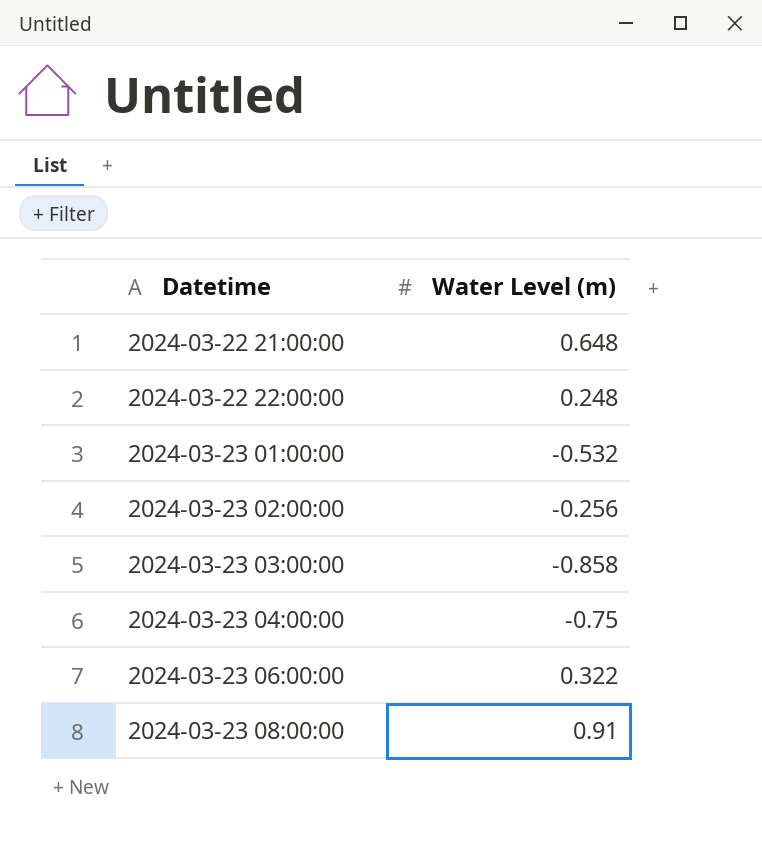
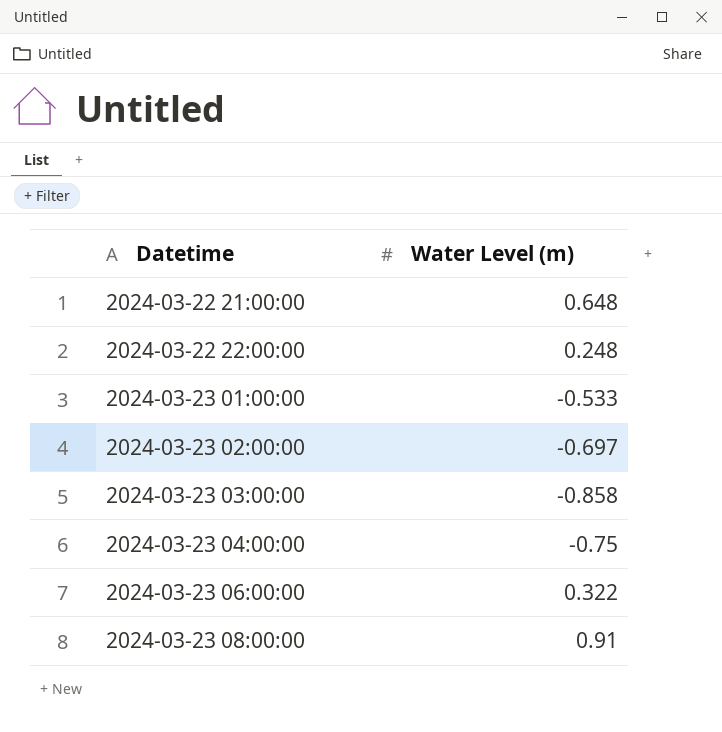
2024-03-23 01:00:00 | Water Level (m): -0.532 -> -0.533
2024-03-23 02:00:00 | Water Level (m): -0.256 -> -0.697

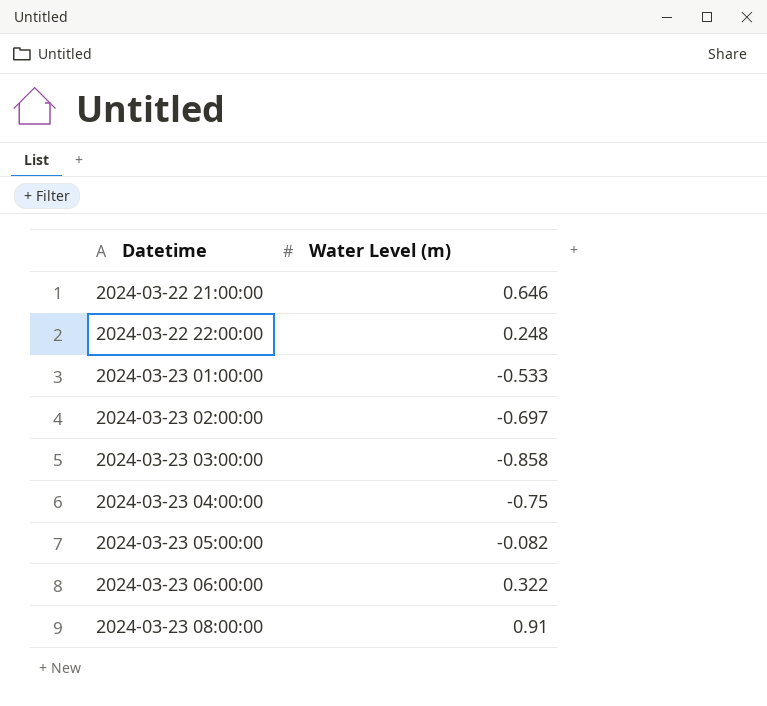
2024-03-22 21:00:00 | Water Level (m): 0.648 -> 0.646
row 2024-03-23 05:00:00: none -> -0.082

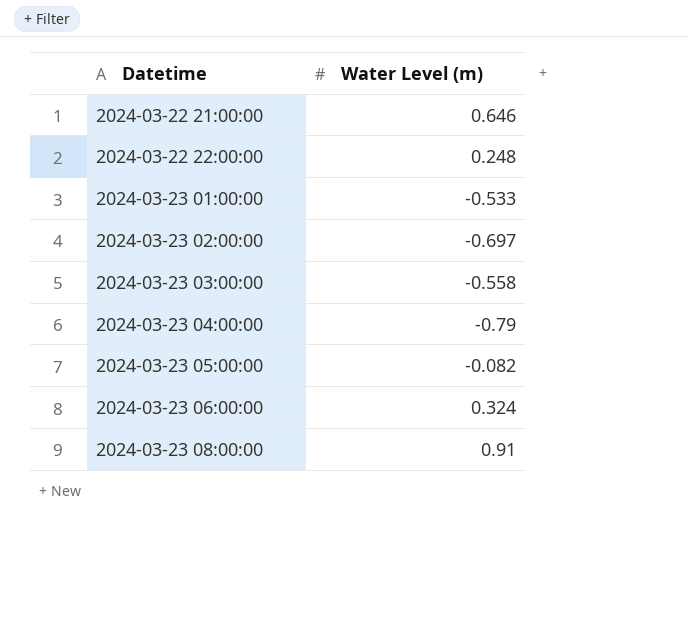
2024-03-23 03:00:00 | Water Level (m): -0.858 -> -0.558
2024-03-23 04:00:00 | Water Level (m): -0.75 -> -0.79
2024-03-23 06:00:00 | Water Level (m): 0.322 -> 0.324

